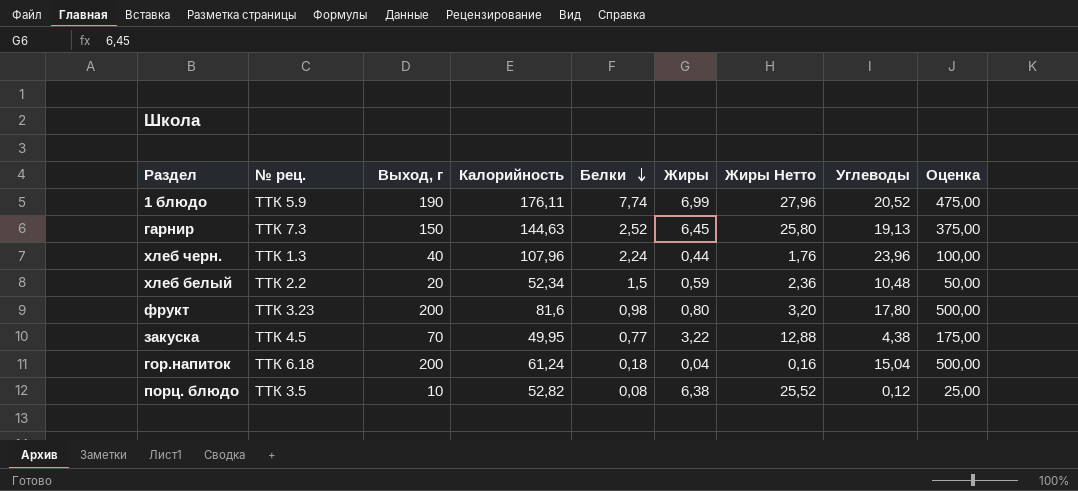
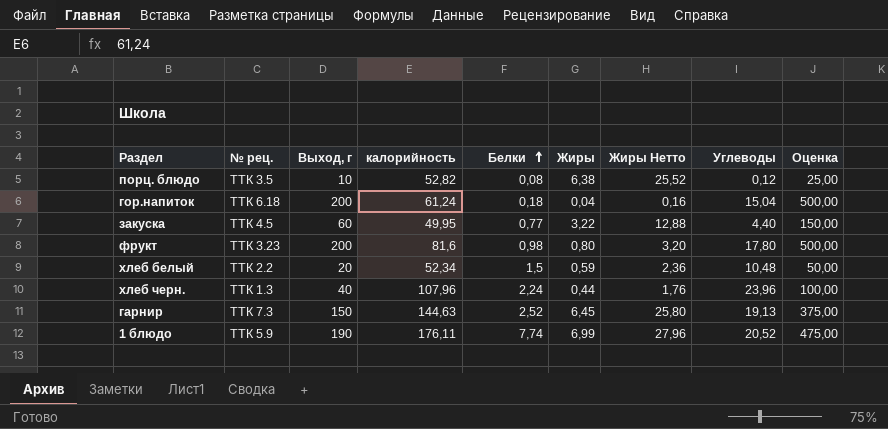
row order: Белки descending -> Белки ascending
column name: Калорийность -> калорийность
закуска | Выход, г: 70 -> 60
закуска | Углеводы: 4,38 -> 4,40
закуска | Оценка: 175,00 -> 150,00

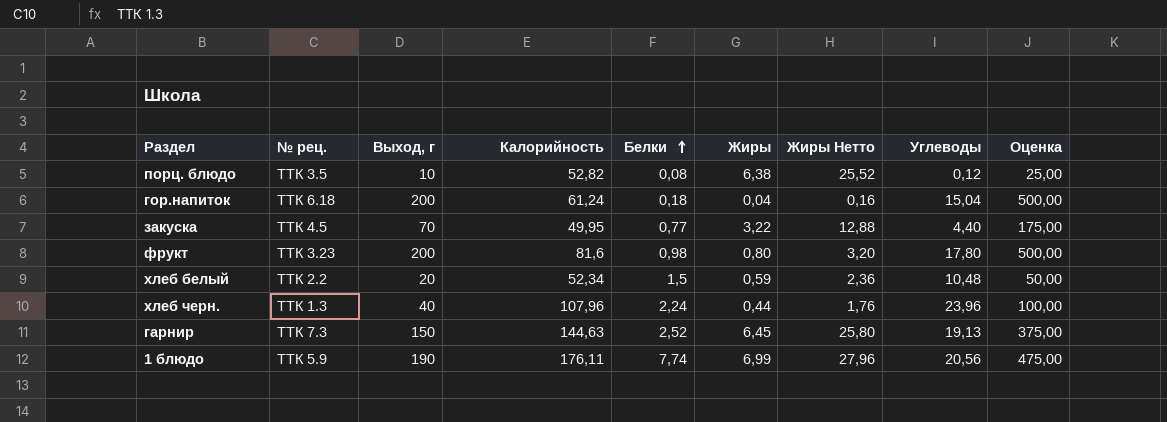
column name: калорийность -> Калорийность
закуска | Выход, г: 60 -> 70
закуска | Оценка: 150,00 -> 175,00
1 блюдо | Углеводы: 20,52 -> 20,56

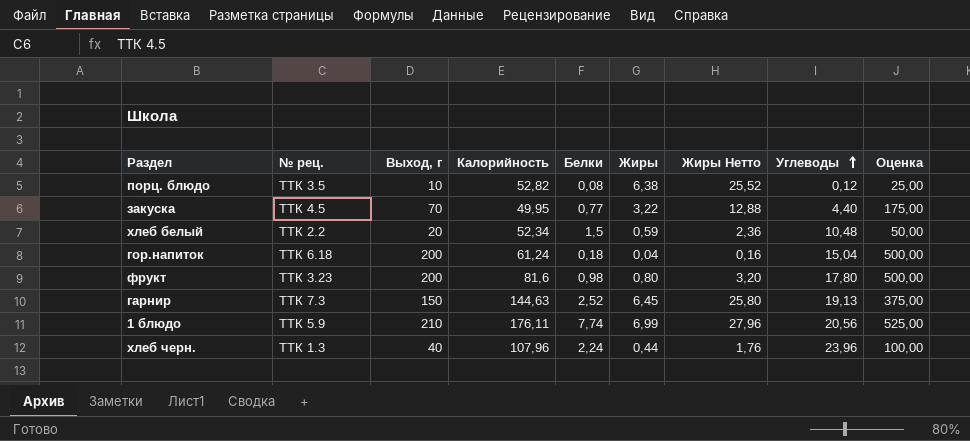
row order: Белки ascending -> Углеводы ascending
1 блюдо | Выход, г: 190 -> 210
1 блюдо | Оценка: 475,00 -> 525,00

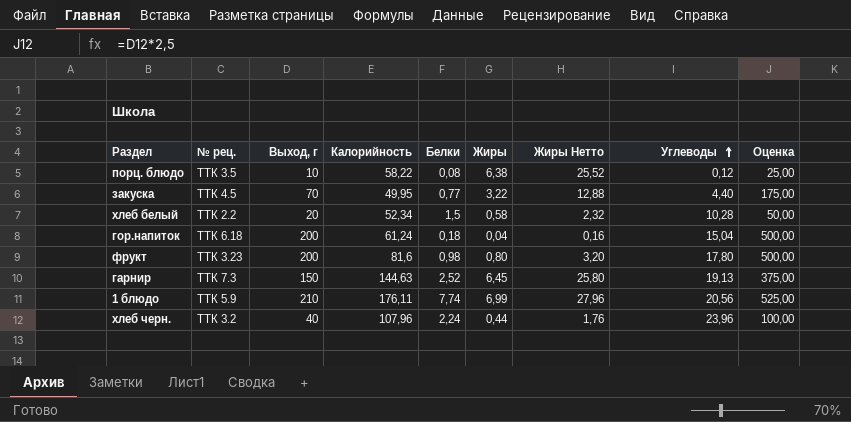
порц. блюдо | Калорийность: 52,82 -> 58,22
хлеб белый | Жиры: 0,59 -> 0,58
хлеб белый | Жиры Нетто: 2,36 -> 2,32
хлеб белый | Углеводы: 10,48 -> 10,28
хлеб черн. | № рец.: ТТК 1.3 -> ТТК 3.2

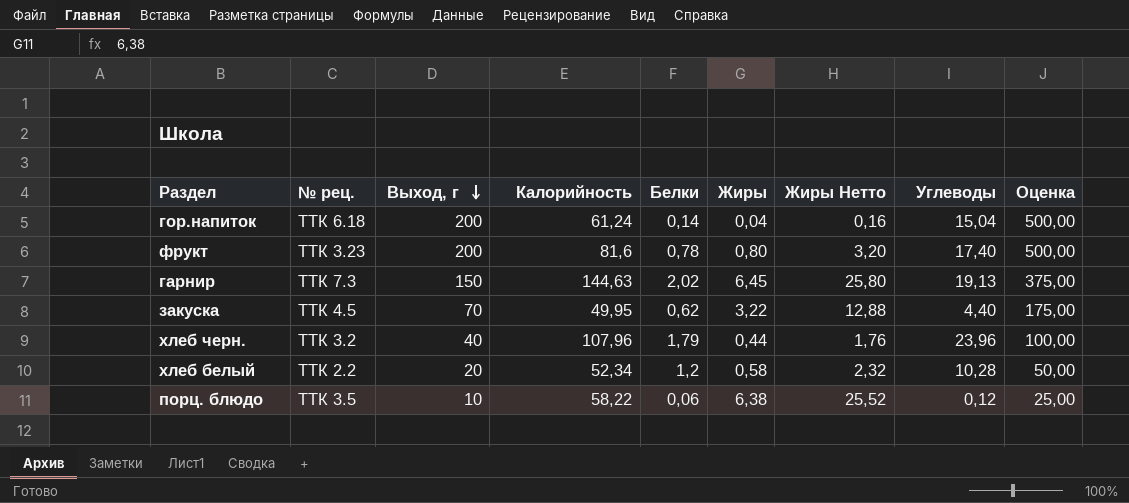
row order: Углеводы ascending -> Выход, г descending
row 1 блюдо: ТТК 5.9 | 210 | 176,11 | 7,74 | 6,99 | 27,96 | 20,56 | 525,00 -> none
гор.напиток | Белки: 0,18 -> 0,14
фрукт | Белки: 0,98 -> 0,78
фрукт | Углеводы: 17,80 -> 17,40
гарнир | Белки: 2,52 -> 2,02
закуска | Белки: 0,77 -> 0,62
хлеб черн. | Белки: 2,24 -> 1,79
хлеб белый | Белки: 1,5 -> 1,2
порц. блюдо | Белки: 0,08 -> 0,06

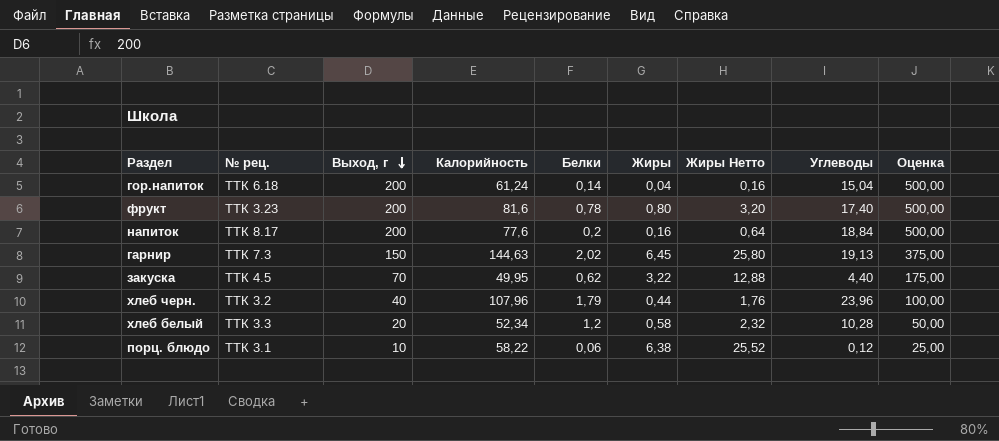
row напиток: none -> ТТК 8.17 | 200 | 77,6 | 0,2 | 0,16 | 0,64 | 18,84 | 500,00
хлеб белый | № рец.: ТТК 2.2 -> ТТК 3.3
порц. блюдо | № рец.: ТТК 3.5 -> ТТК 3.1

